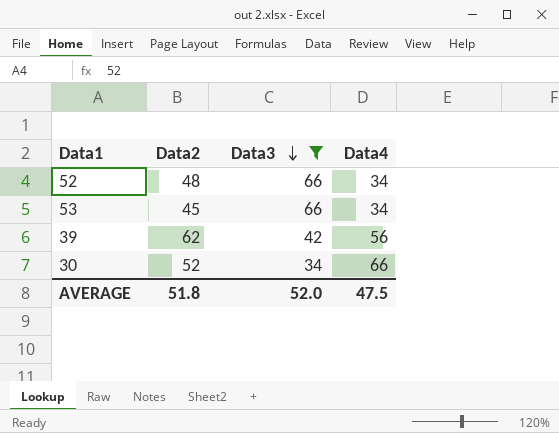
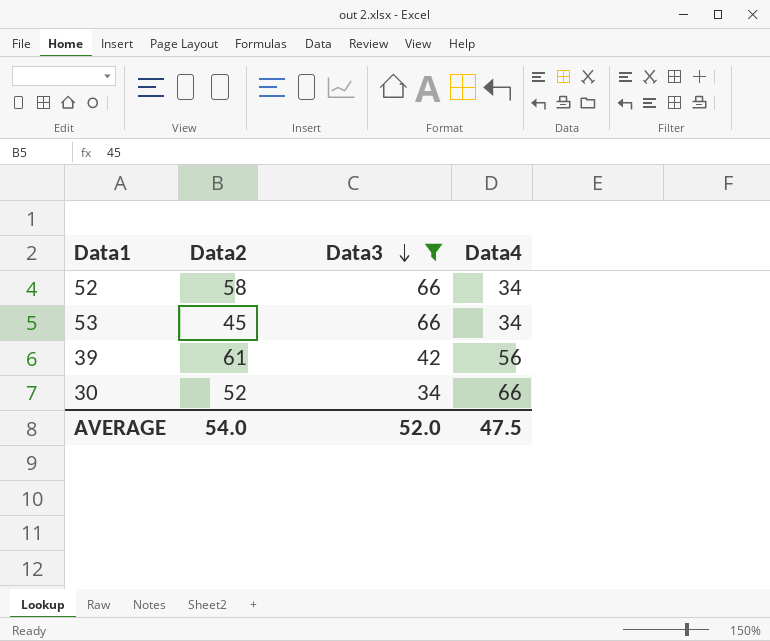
52 | Data2: 48 -> 58
39 | Data2: 62 -> 61
AVERAGE | Data2: 51.8 -> 54.0

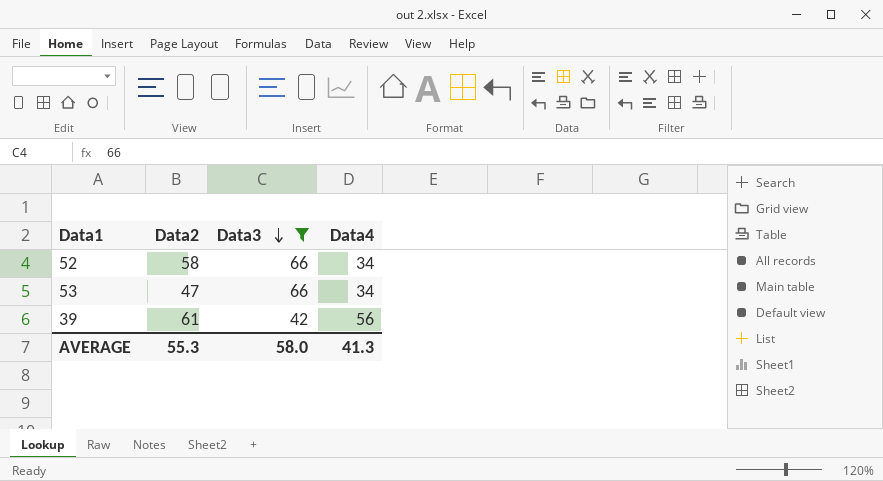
row 30: 52 | 34 | 66 -> none
53 | Data2: 45 -> 47
AVERAGE | Data2: 54.0 -> 55.3
AVERAGE | Data3: 52.0 -> 58.0
AVERAGE | Data4: 47.5 -> 41.3

